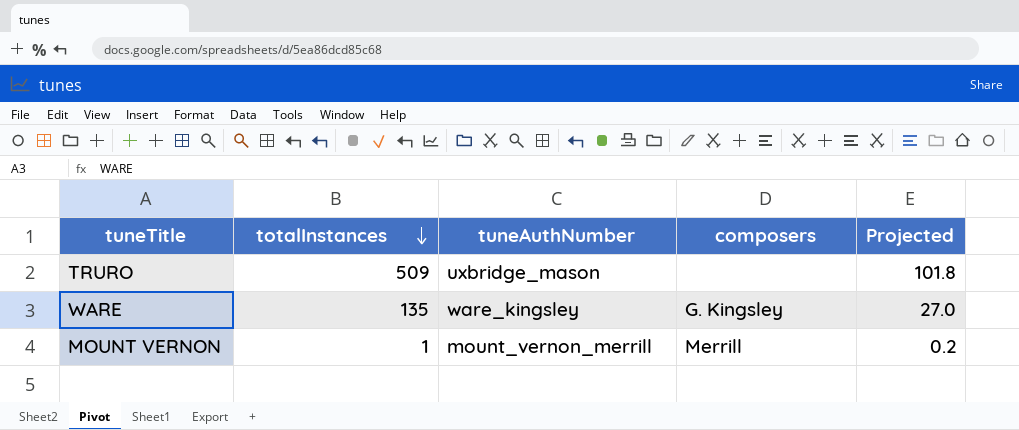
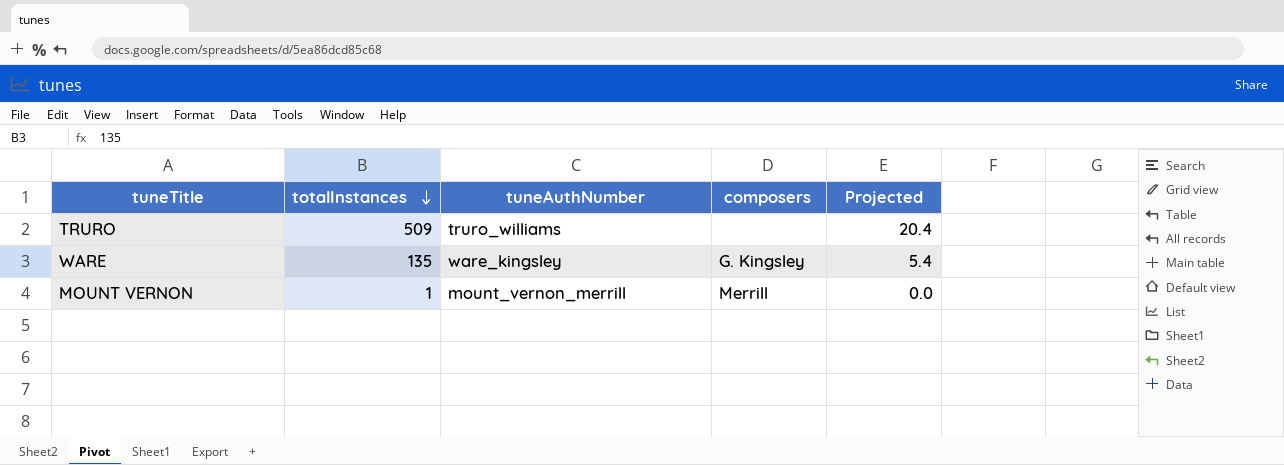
column Projected | formula: [totalInstances] * 0.2 -> [totalInstances] * 0.04
TRURO | tuneAuthNumber: uxbridge_mason -> truro_williams

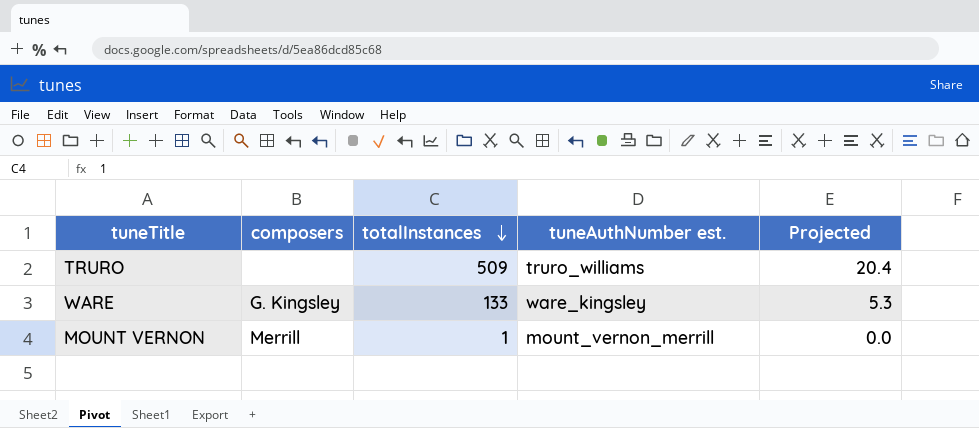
column composers | position: 4 -> 2
column name: tuneAuthNumber -> tuneAuthNumber est.
WARE | totalInstances: 135 -> 133
WARE | Projected: 5.4 -> 5.3

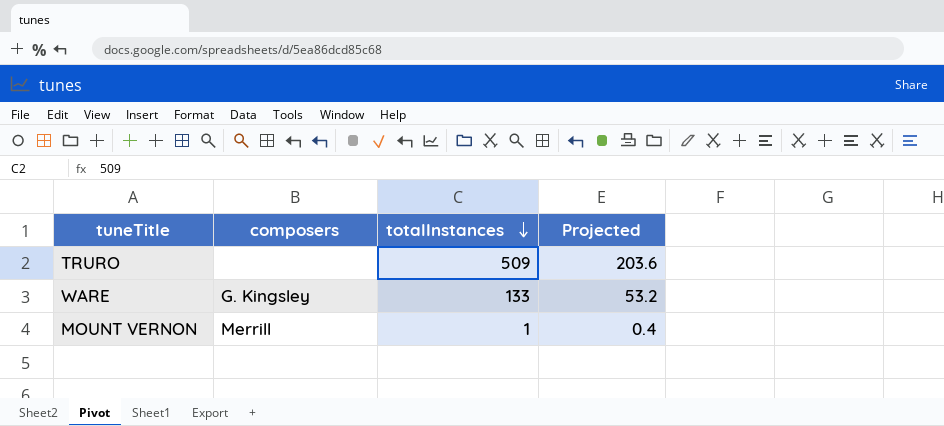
column tuneAuthNumber est. | position: 4 -> none
column Projected | formula: [totalInstances] * 0.04 -> [totalInstances] * 0.4

